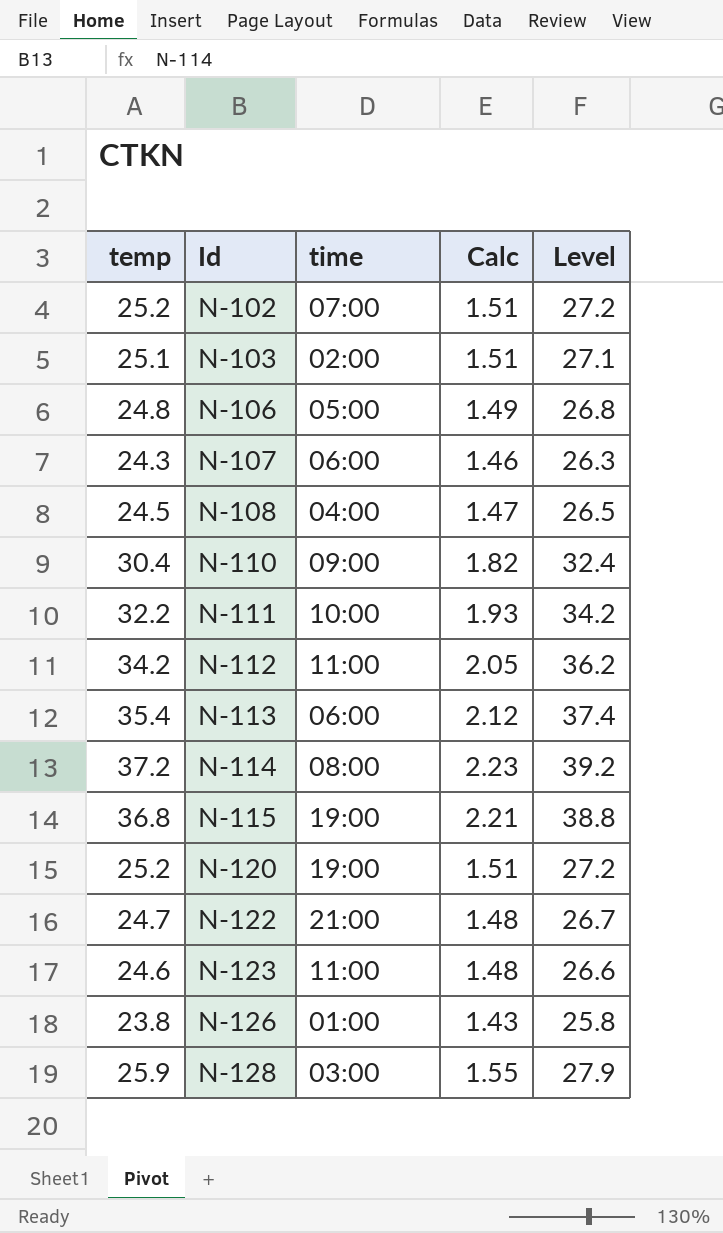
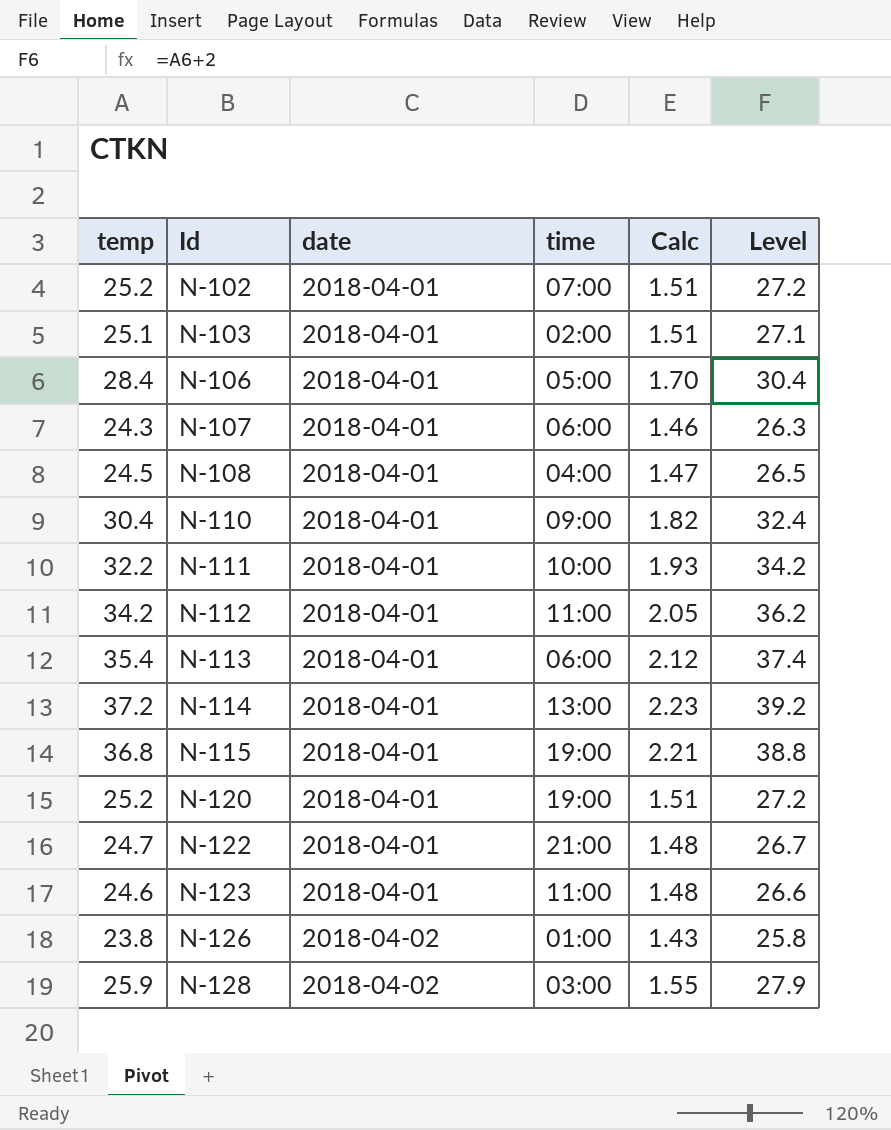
column date | position: none -> 3
N-106 | temp: 24.8 -> 28.4
N-106 | Calc: 1.49 -> 1.70
N-106 | Level: 26.8 -> 30.4
N-114 | time: 08:00 -> 13:00

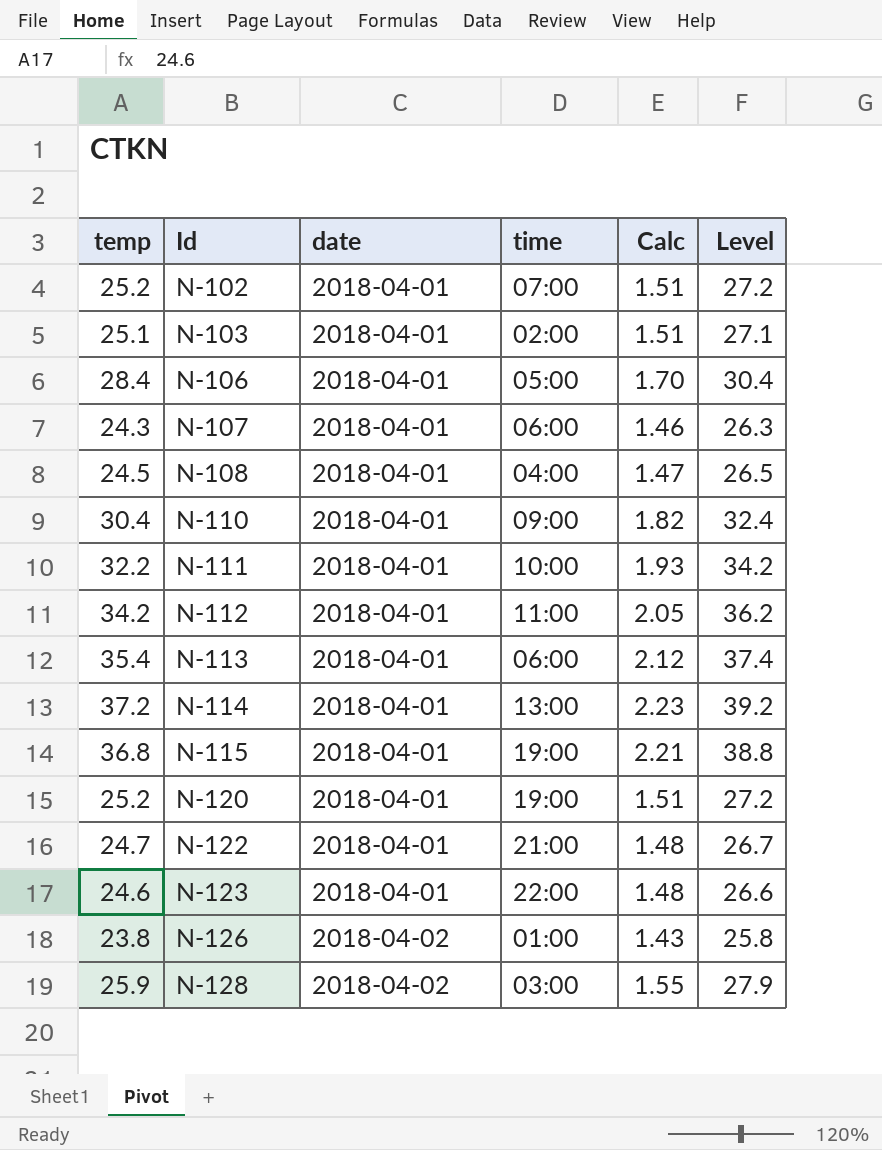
N-123 | time: 11:00 -> 22:00

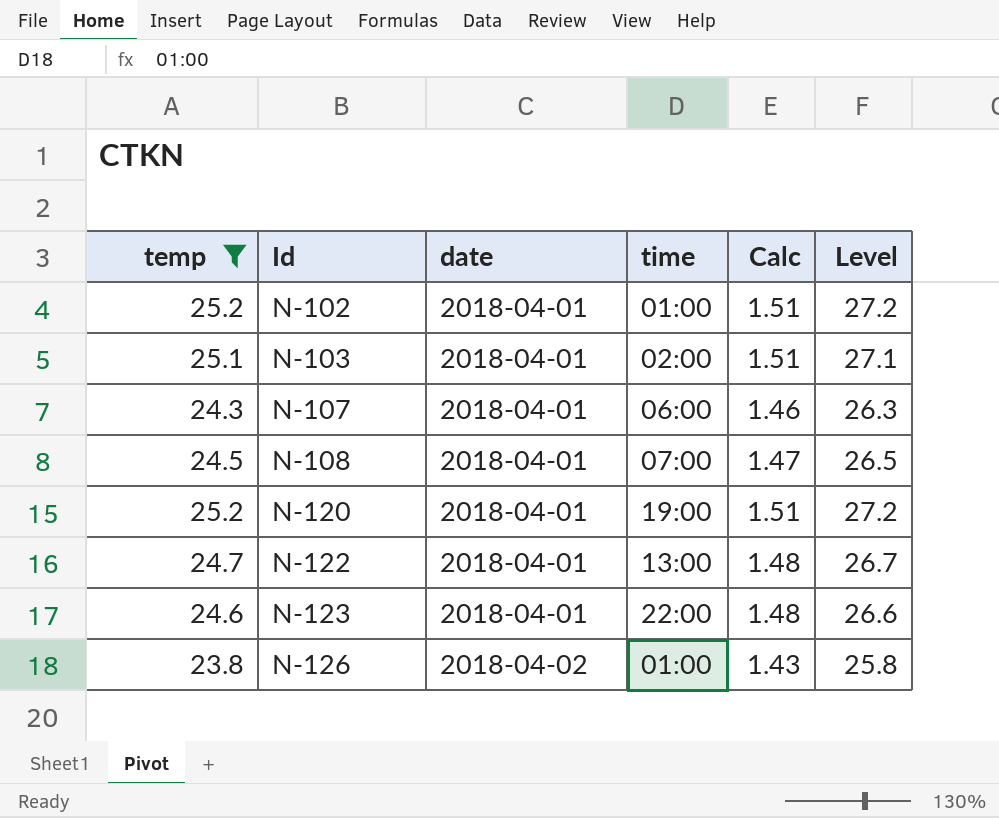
filter: none -> temp <= 25.2
N-102 | time: 07:00 -> 01:00
N-108 | time: 04:00 -> 07:00
N-122 | time: 21:00 -> 13:00

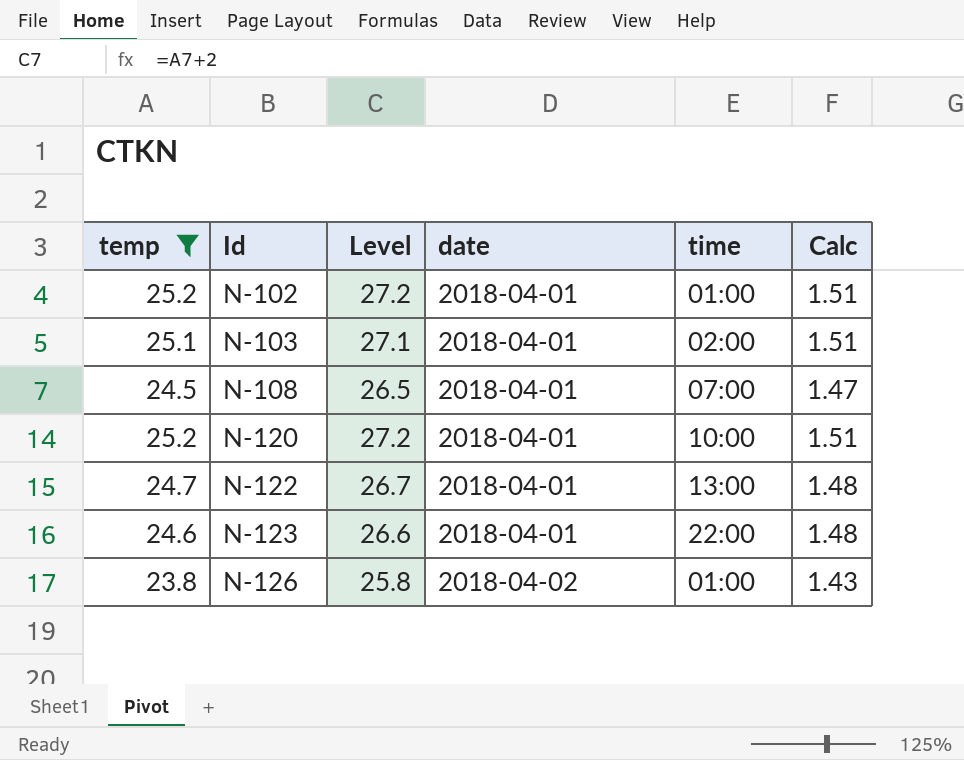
column Level | position: 6 -> 3
row N-107: 24.3 | 2018-04-01 | 06:00 | 1.46 | 26.3 -> none
N-120 | time: 19:00 -> 10:00

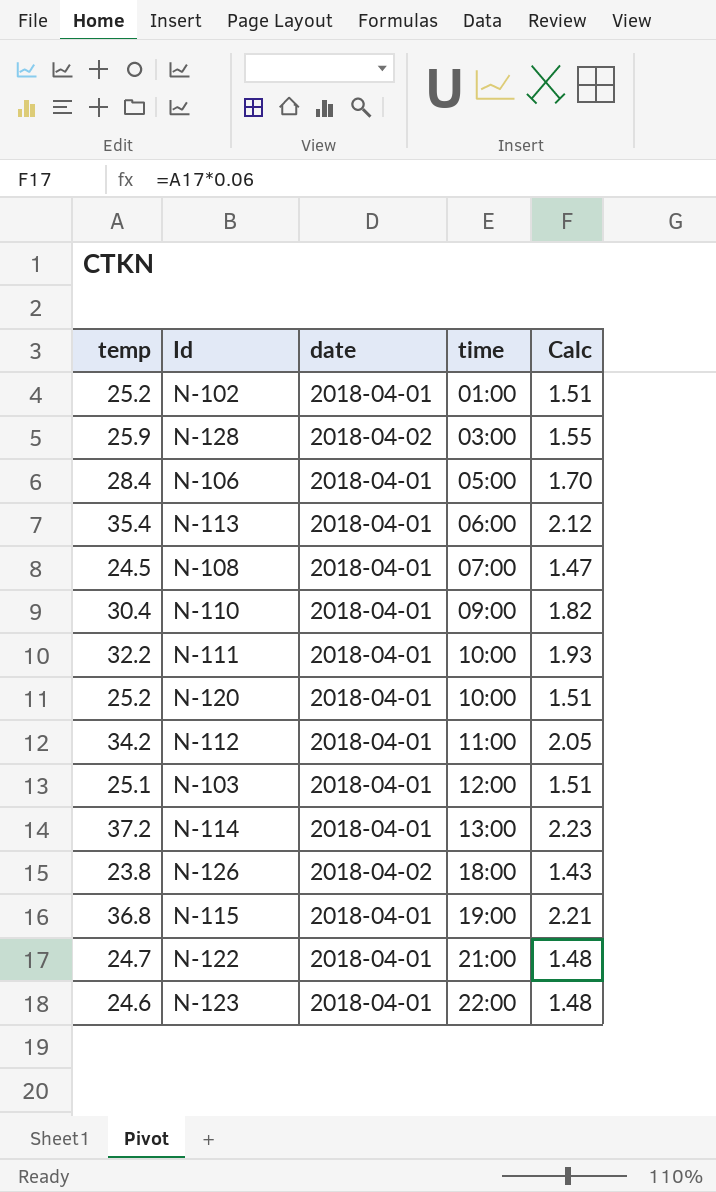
filter: temp <= 25.2 -> none
row order: Id ascending -> time ascending
column Level | formula: [temp] + 2 -> none
N-103 | time: 02:00 -> 12:00
N-126 | time: 01:00 -> 18:00
N-122 | time: 13:00 -> 21:00

